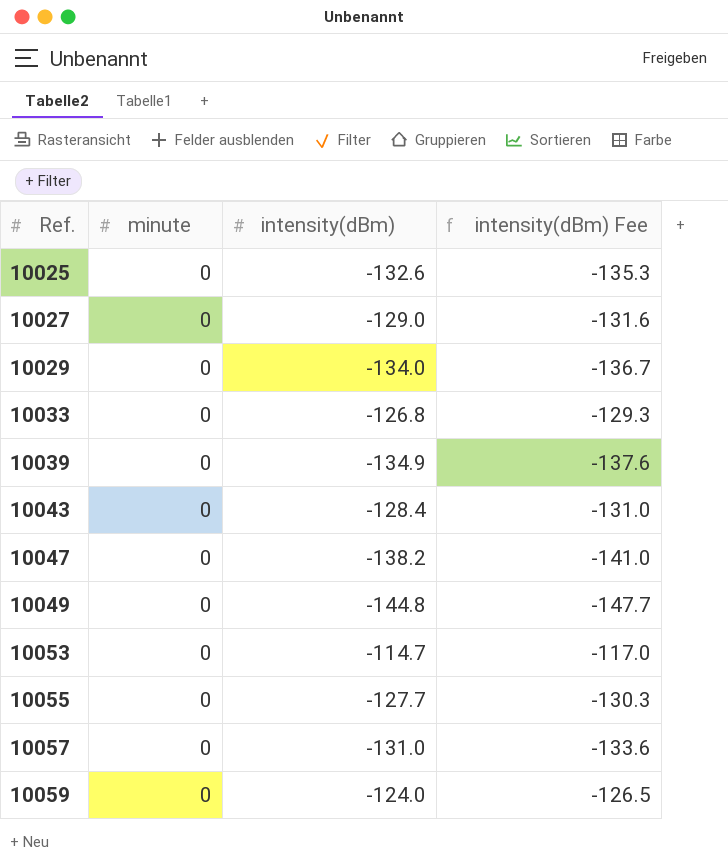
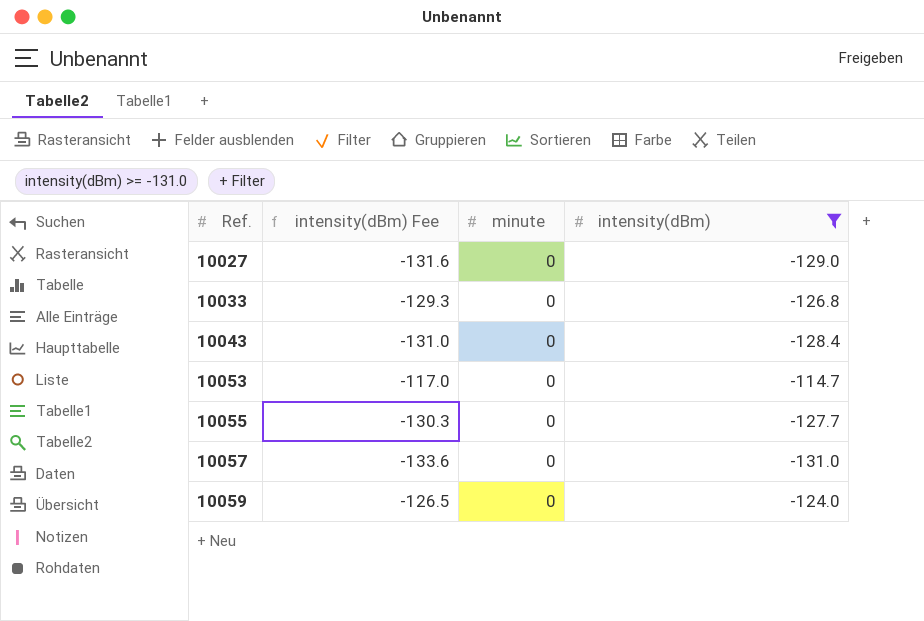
filter: none -> intensity(dBm) >= -131.0
column intensity(dBm) Fee | position: 4 -> 2

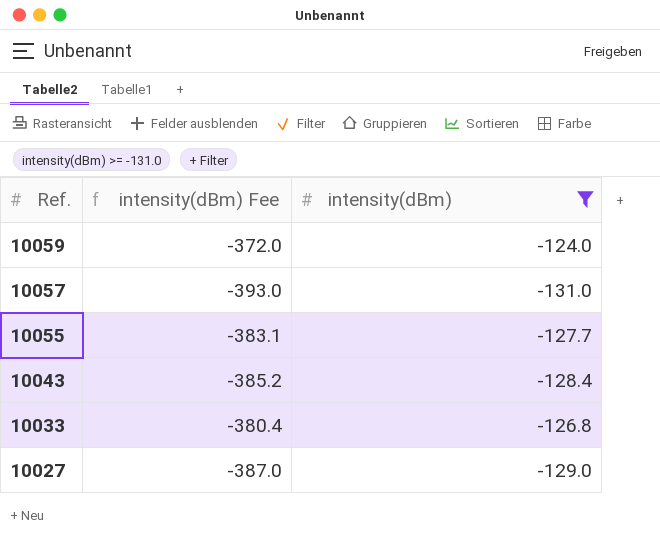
row order: Ref. ascending -> Ref. descending
column minute | position: 3 -> none
column intensity(dBm) Fee | formula: [intensity(dBm)] * 1.02 -> [intensity(dBm)] * 3
row 10053: -117.0 | 0 | -114.7 -> none

